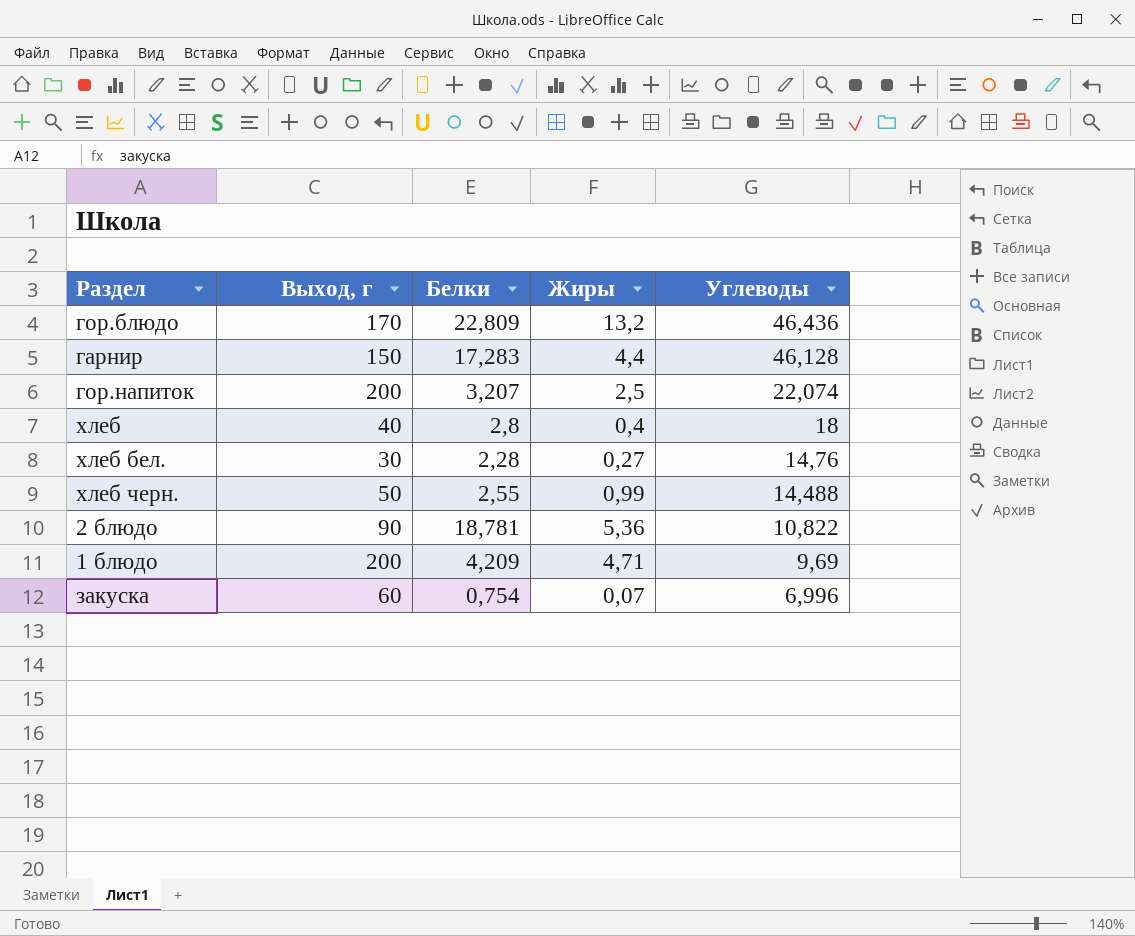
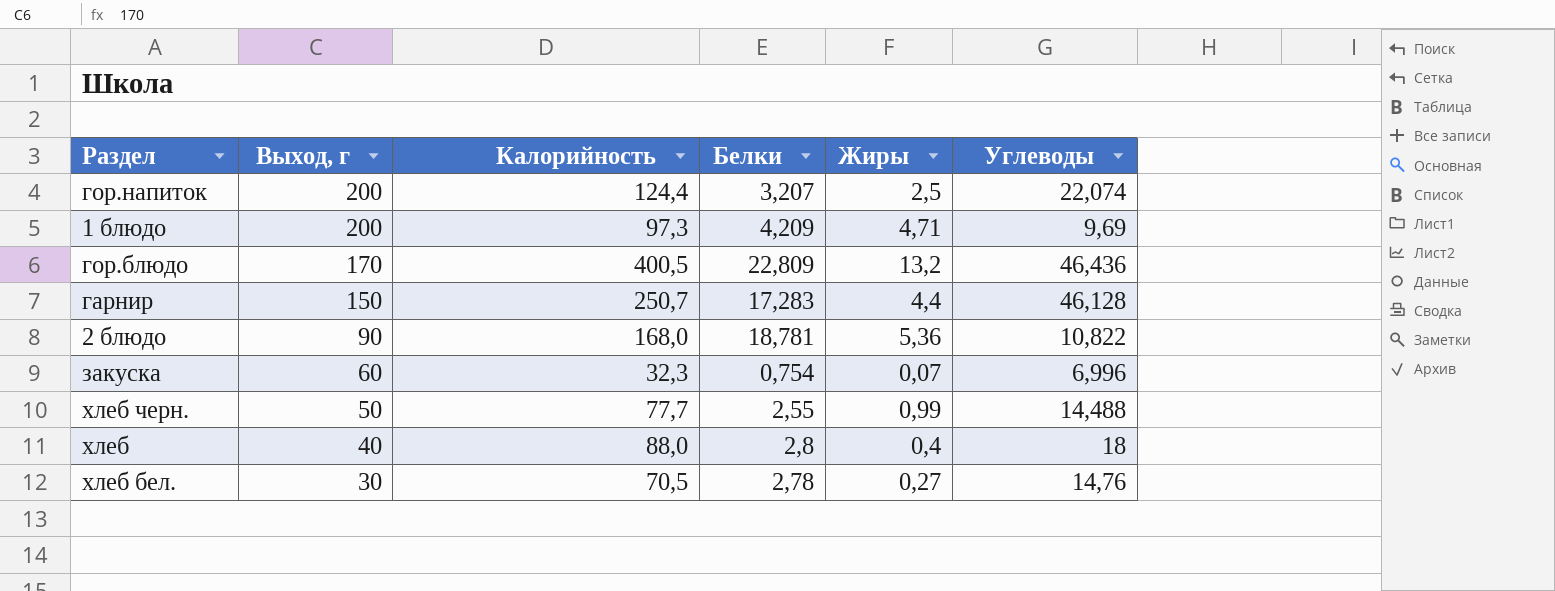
row order: Углеводы descending -> Выход, г descending
column Калорийность | position: none -> 3
хлеб бел. | Белки: 2,28 -> 2,78

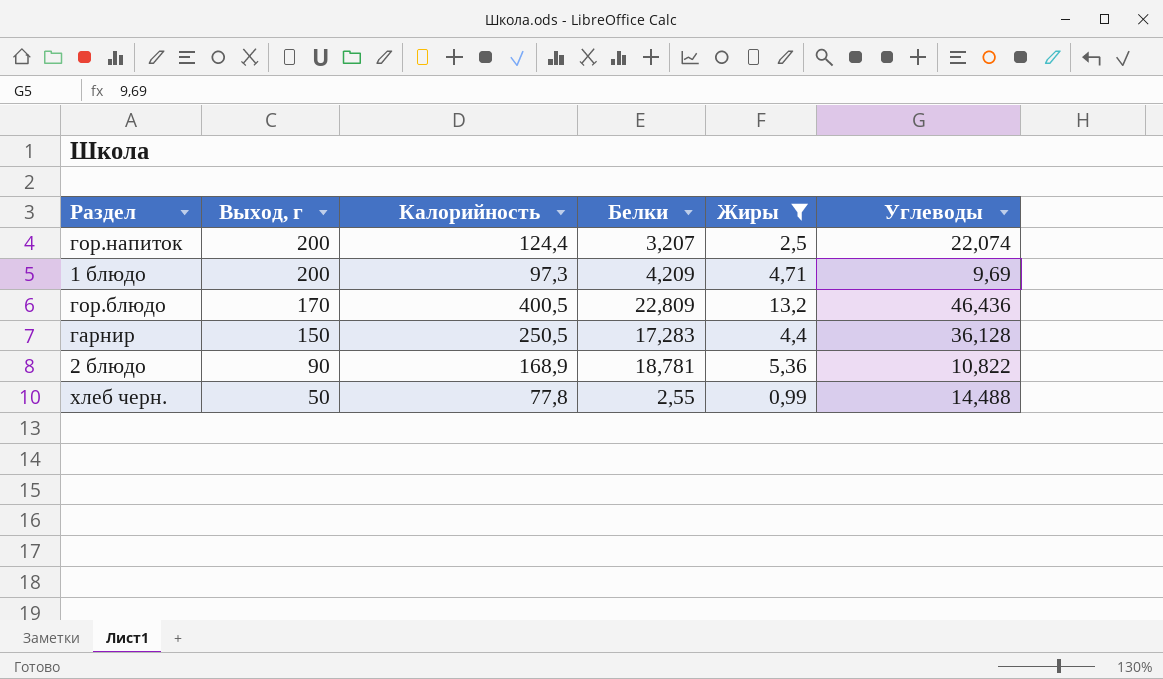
filter: none -> Жиры >= 0,99
гарнир | Калорийность: 250,7 -> 250,5
гарнир | Углеводы: 46,128 -> 36,128
2 блюдо | Калорийность: 168,0 -> 168,9
хлеб черн. | Калорийность: 77,7 -> 77,8

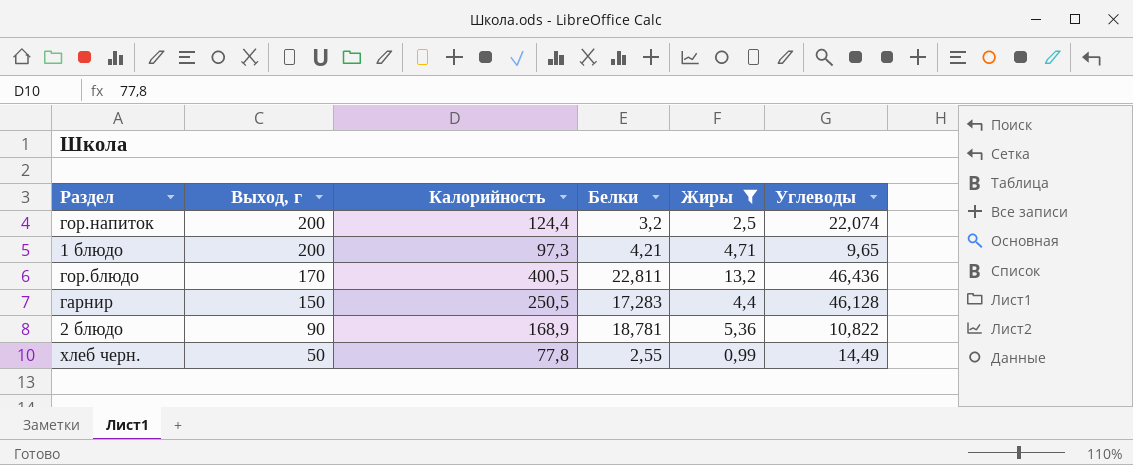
гор.напиток | Белки: 3,207 -> 3,2
1 блюдо | Белки: 4,209 -> 4,21
1 блюдо | Углеводы: 9,69 -> 9,65
гор.блюдо | Белки: 22,809 -> 22,811
гарнир | Углеводы: 36,128 -> 46,128
хлеб черн. | Углеводы: 14,488 -> 14,49

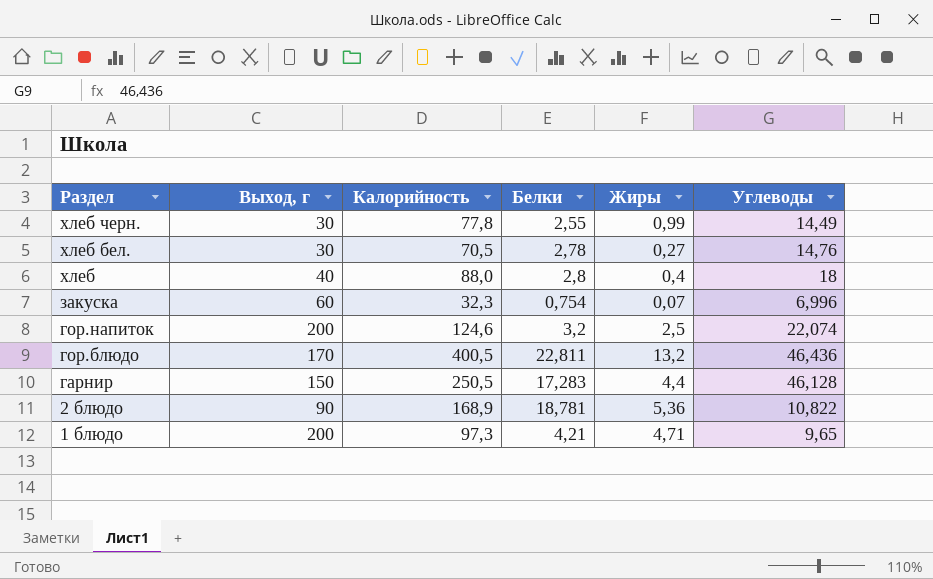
filter: Жиры >= 0,99 -> none
row order: Выход, г descending -> Раздел descending
хлеб черн. | Выход, г: 50 -> 30
гор.напиток | Калорийность: 124,4 -> 124,6

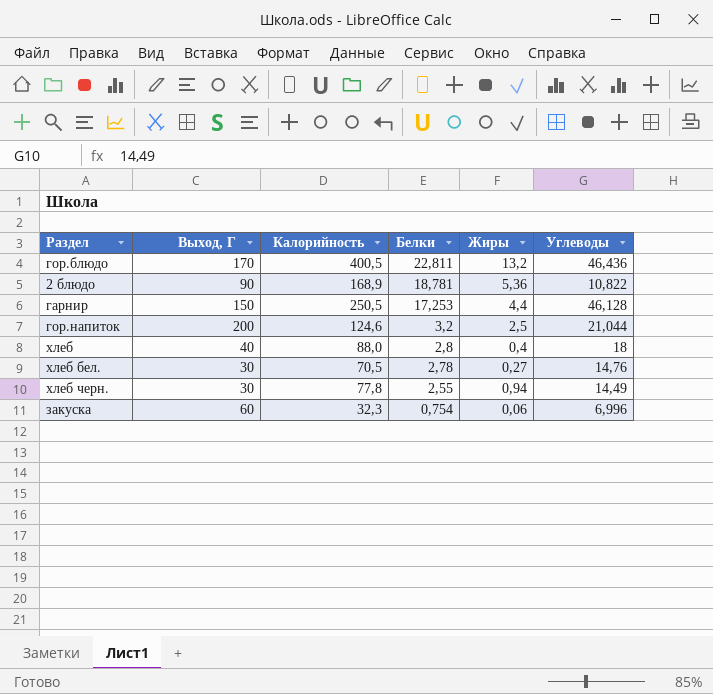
row order: Раздел descending -> Белки descending
column name: Выход, г -> Выход, Г
row 1 блюдо: 200 | 97,3 | 4,21 | 4,71 | 9,65 -> none
гарнир | Белки: 17,283 -> 17,253
гор.напиток | Углеводы: 22,074 -> 21,044
хлеб черн. | Жиры: 0,99 -> 0,94
закуска | Жиры: 0,07 -> 0,06

